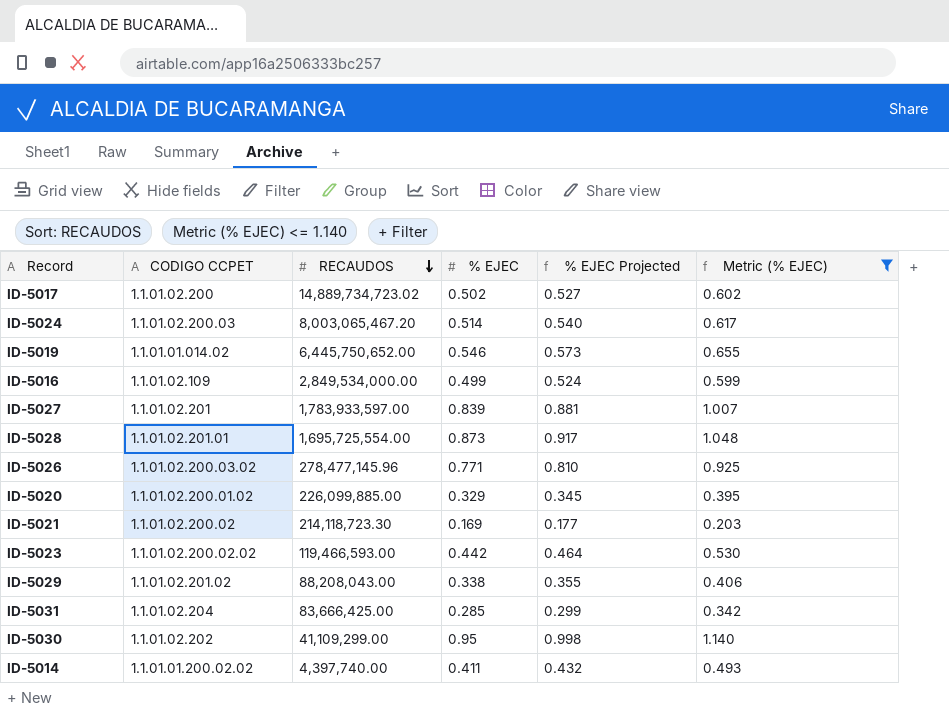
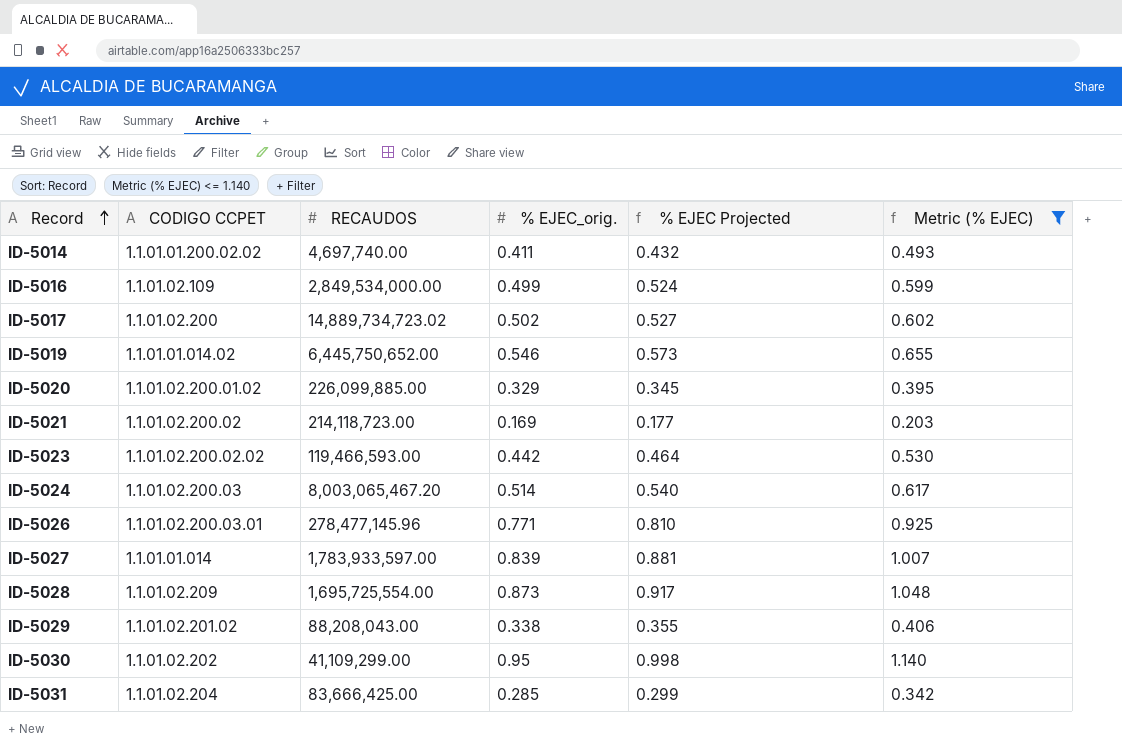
row order: RECAUDOS descending -> Record ascending
column name: % EJEC -> % EJEC_orig.
ID-5014 | RECAUDOS: 4,397,740.00 -> 4,697,740.00
ID-5021 | RECAUDOS: 214,118,723.30 -> 214,118,723.00
ID-5026 | CODIGO CCPET: 1.1.01.02.200.03.02 -> 1.1.01.02.200.03.01
ID-5027 | CODIGO CCPET: 1.1.01.02.201 -> 1.1.01.01.014
ID-5028 | CODIGO CCPET: 1.1.01.02.201.01 -> 1.1.01.02.209

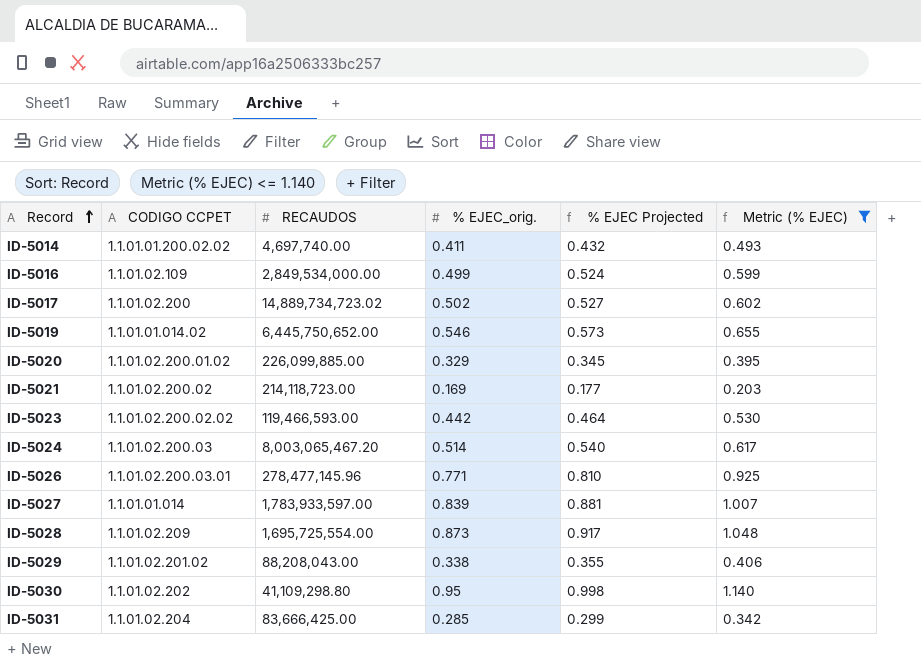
ID-5030 | RECAUDOS: 41,109,299.00 -> 41,109,298.80

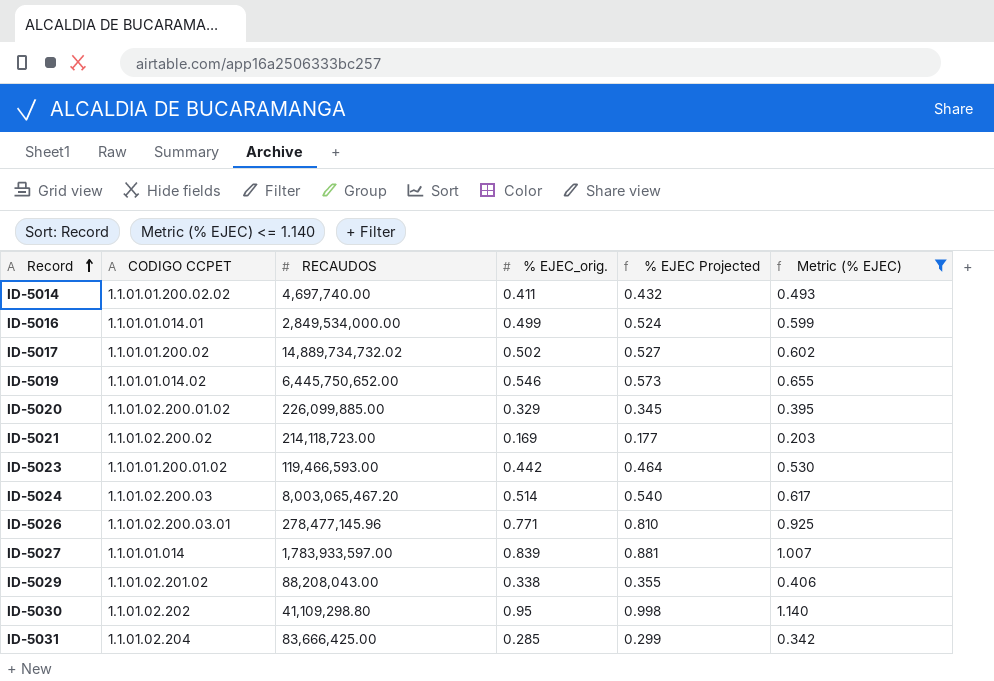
row ID-5028: 1.1.01.02.209 | 1,695,725,554.00 | 0.873 | 0.917 | 1.048 -> none
ID-5016 | CODIGO CCPET: 1.1.01.02.109 -> 1.1.01.01.014.01
ID-5017 | CODIGO CCPET: 1.1.01.02.200 -> 1.1.01.01.200.02
ID-5017 | RECAUDOS: 14,889,734,723.02 -> 14,889,734,732.02
ID-5023 | CODIGO CCPET: 1.1.01.02.200.02.02 -> 1.1.01.01.200.01.02

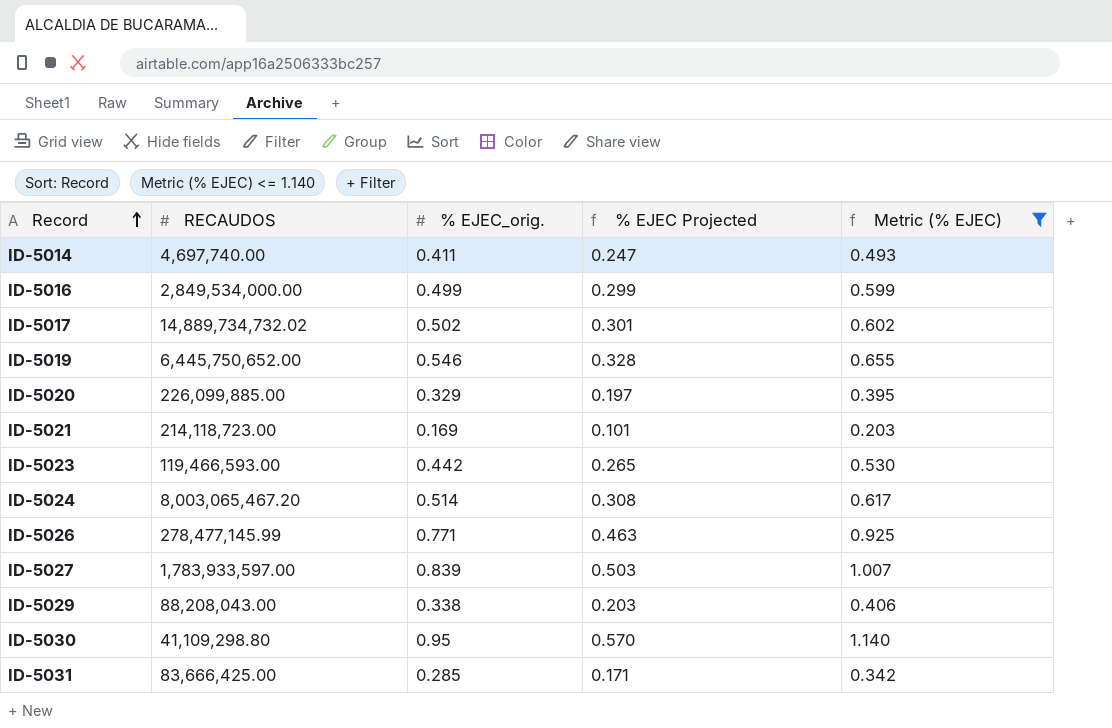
column CODIGO CCPET | position: 2 -> none
column % EJEC Projected | formula: [% EJEC_orig.] * 1.05 -> [% EJEC_orig.] * 0.6
ID-5026 | RECAUDOS: 278,477,145.96 -> 278,477,145.99

